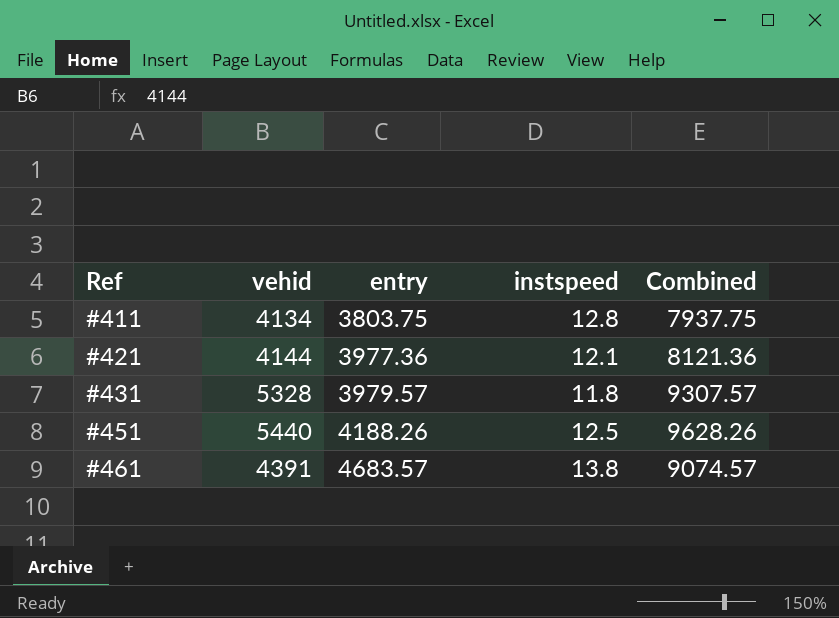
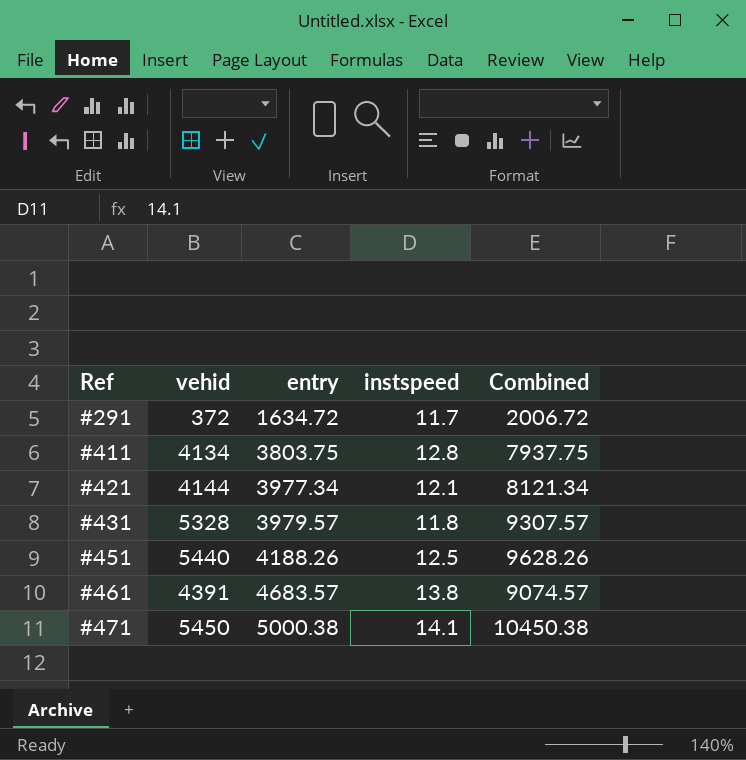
row #291: none -> 372 | 1634.72 | 11.7 | 2006.72
#421 | entry: 3977.36 -> 3977.34
#421 | Combined: 8121.36 -> 8121.34
row #471: none -> 5450 | 5000.38 | 14.1 | 10450.38

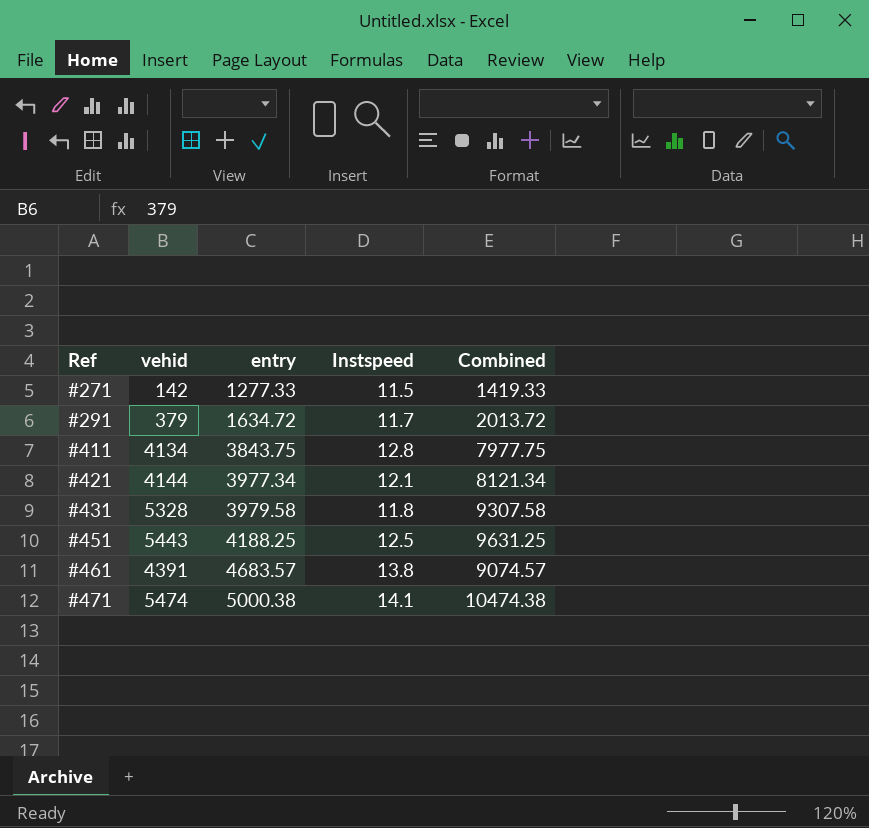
column name: instspeed -> Instspeed
row #271: none -> 142 | 1277.33 | 11.5 | 1419.33
#291 | vehid: 372 -> 379
#291 | Combined: 2006.72 -> 2013.72
#411 | entry: 3803.75 -> 3843.75
#411 | Combined: 7937.75 -> 7977.75
#431 | entry: 3979.57 -> 3979.58
#431 | Combined: 9307.57 -> 9307.58
#451 | vehid: 5440 -> 5443
#451 | entry: 4188.26 -> 4188.25
#451 | Combined: 9628.26 -> 9631.25
#471 | vehid: 5450 -> 5474
#471 | Combined: 10450.38 -> 10474.38

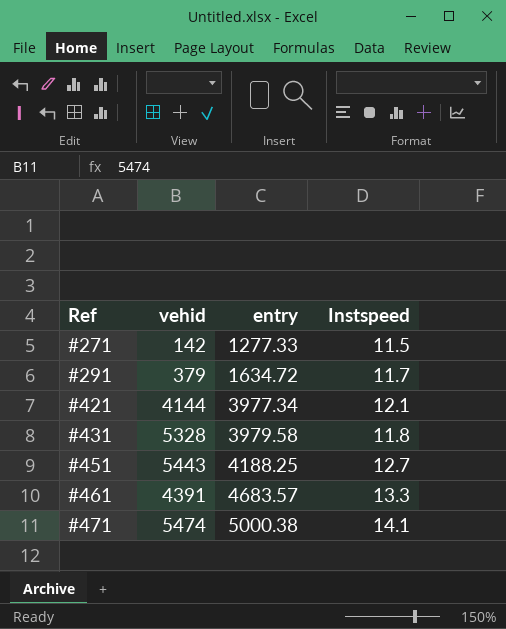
column Combined | formula: [vehid] + [entry] -> none
row #411: 4134 | 3843.75 | 12.8 | 7977.75 -> none
#451 | Instspeed: 12.5 -> 12.7
#461 | Instspeed: 13.8 -> 13.3

